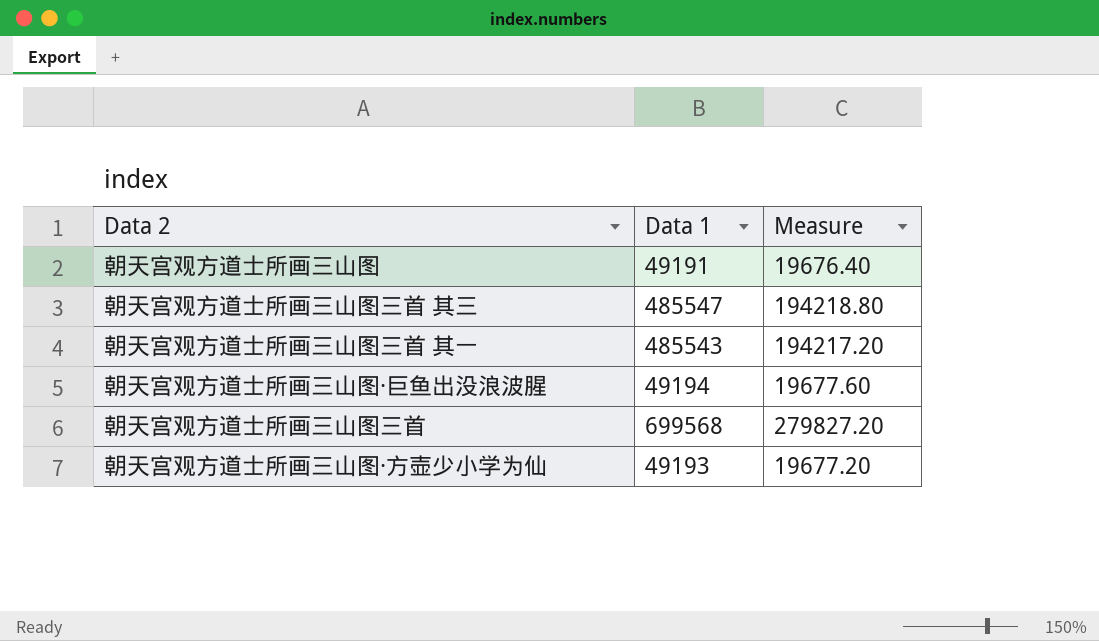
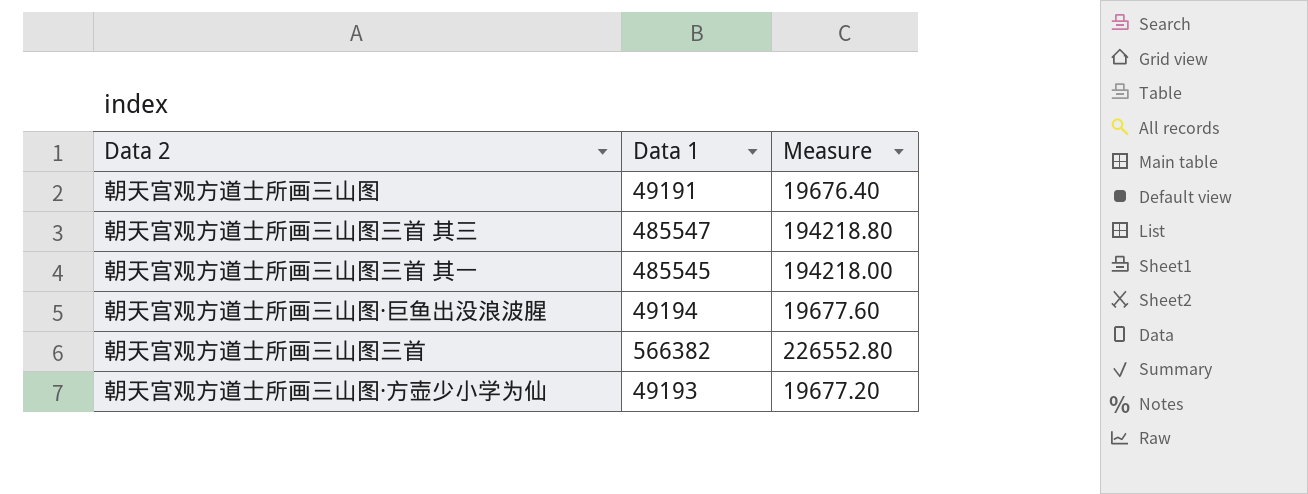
朝天宫观方道士所画三山图三首 其一 | Data 1: 485543 -> 485545
朝天宫观方道士所画三山图三首 其一 | Measure: 194217.20 -> 194218.00
朝天宫观方道士所画三山图三首 | Data 1: 699568 -> 566382
朝天宫观方道士所画三山图三首 | Measure: 279827.20 -> 226552.80

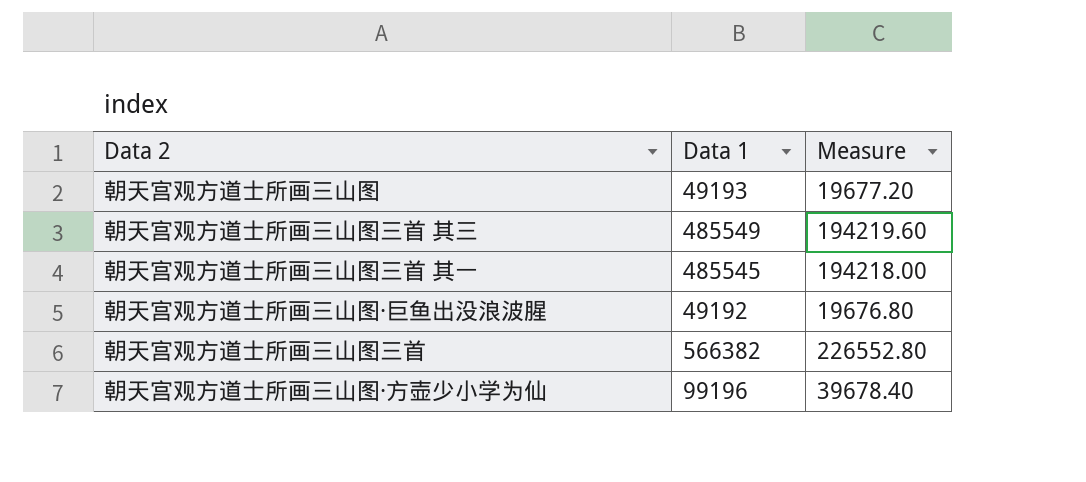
朝天宫观方道士所画三山图 | Data 1: 49191 -> 49193
朝天宫观方道士所画三山图 | Measure: 19676.40 -> 19677.20
朝天宫观方道士所画三山图三首 其三 | Data 1: 485547 -> 485549
朝天宫观方道士所画三山图三首 其三 | Measure: 194218.80 -> 194219.60
朝天宫观方道士所画三山图·巨鱼出没浪波腥 | Data 1: 49194 -> 49192
朝天宫观方道士所画三山图·巨鱼出没浪波腥 | Measure: 19677.60 -> 19676.80
朝天宫观方道士所画三山图·方壶少小学为仙 | Data 1: 49193 -> 99196
朝天宫观方道士所画三山图·方壶少小学为仙 | Measure: 19677.20 -> 39678.40

